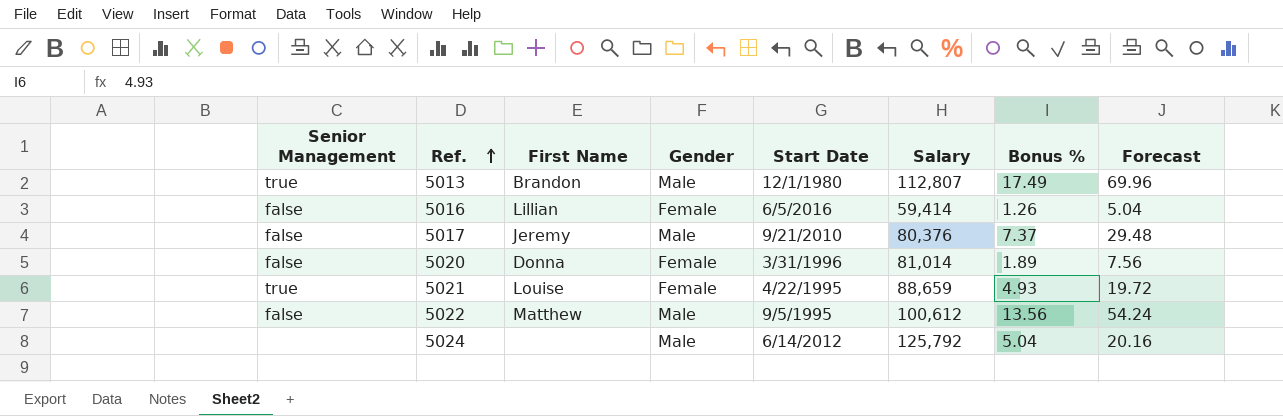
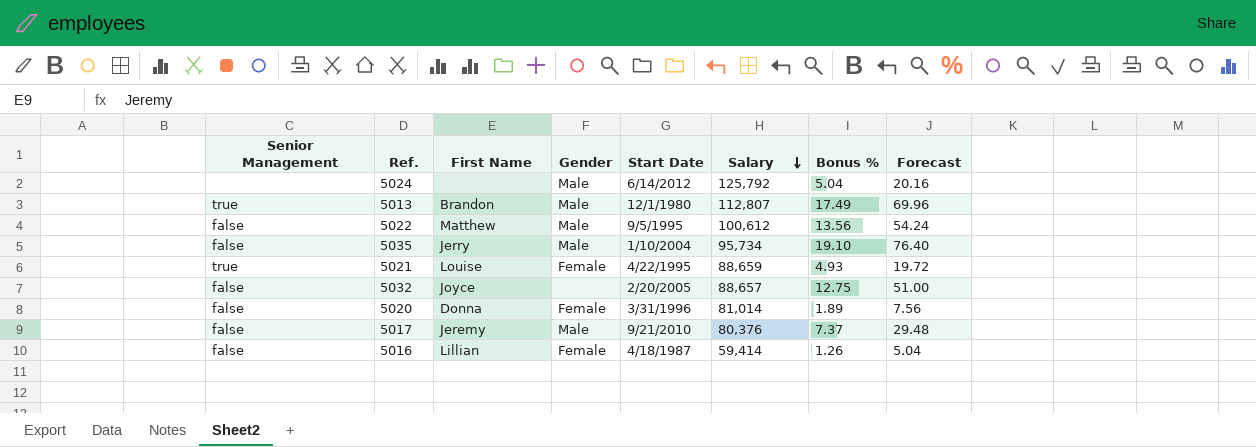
row order: Ref. ascending -> Salary descending
row 5035: none -> false | Jerry | Male | 1/10/2004 | 95,734 | 19.10 | 76.40
row 5032: none -> false | Joyce | none | 2/20/2005 | 88,657 | 12.75 | 51.00
5016 | Start Date: 6/5/2016 -> 4/18/1987

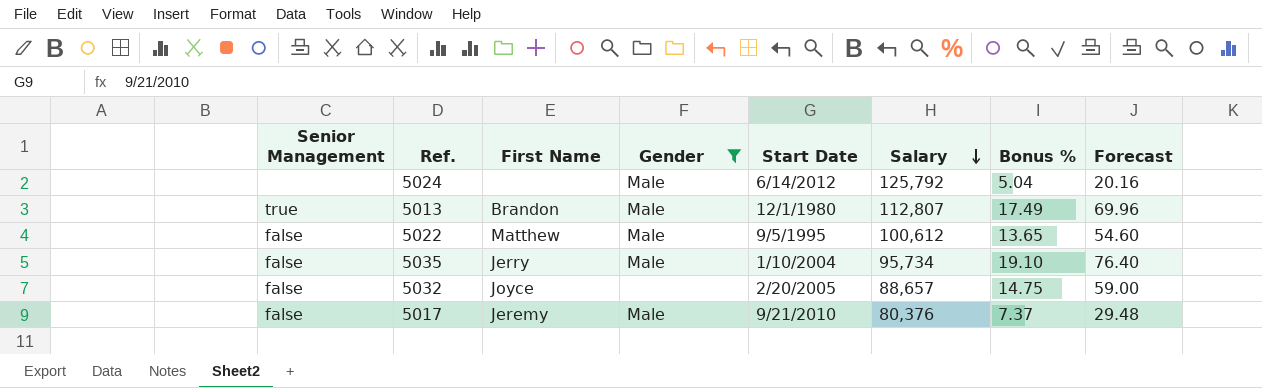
filter: none -> Gender != Female
5022 | Bonus %: 13.56 -> 13.65
5022 | Forecast: 54.24 -> 54.60
5032 | Bonus %: 12.75 -> 14.75
5032 | Forecast: 51.00 -> 59.00

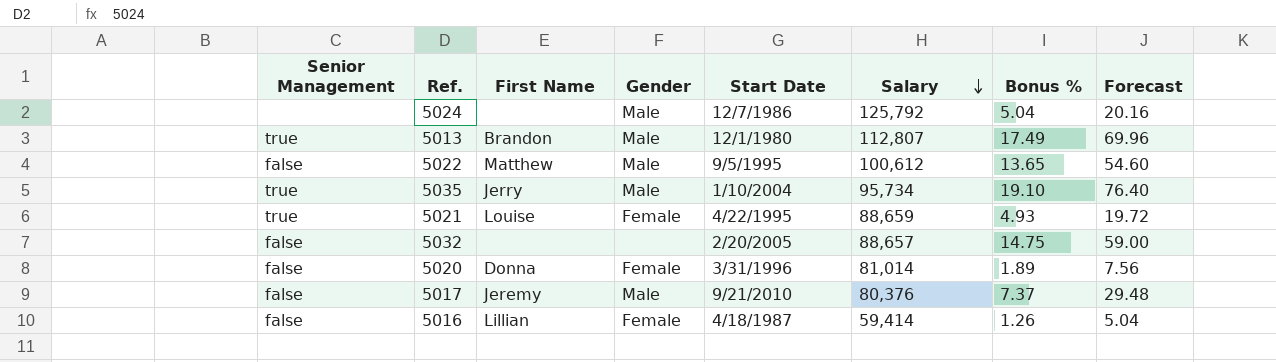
filter: Gender != Female -> none
5024 | Start Date: 6/14/2012 -> 12/7/1986
5035 | Senior Management: false -> true
5032 | First Name: Joyce -> none

